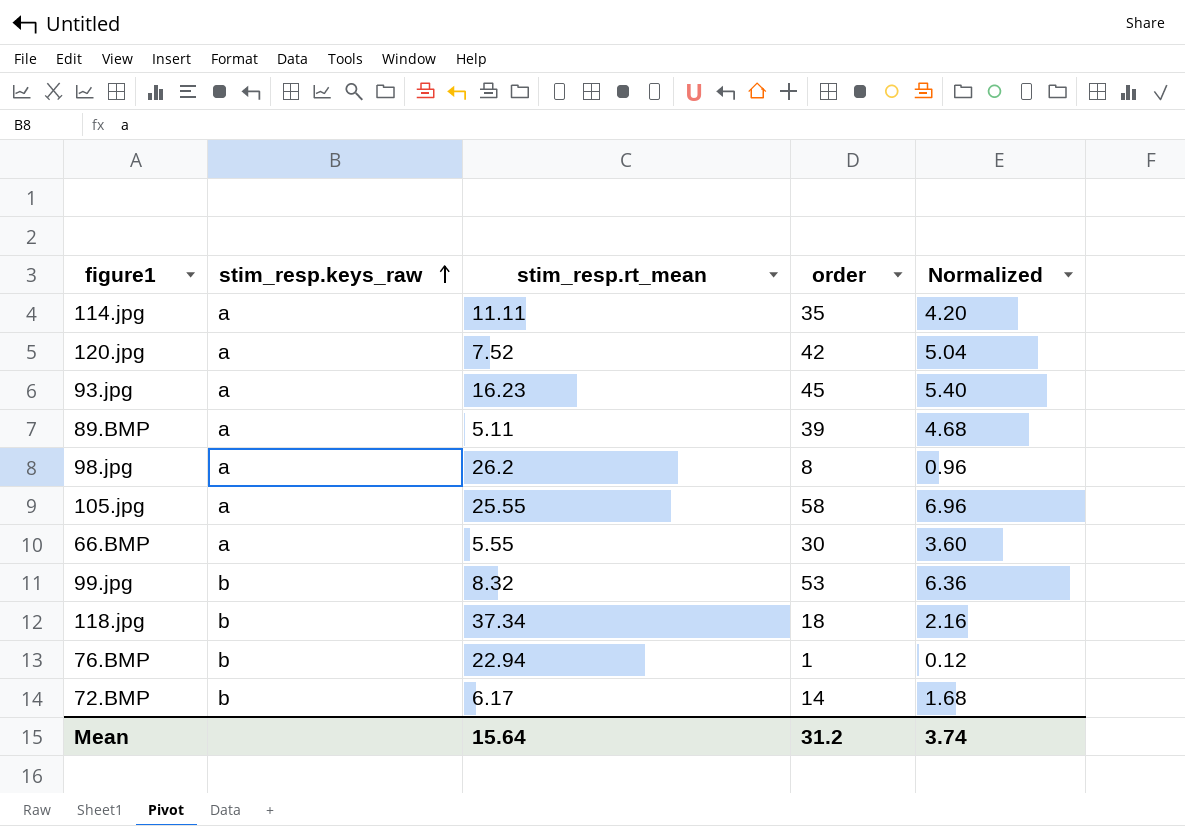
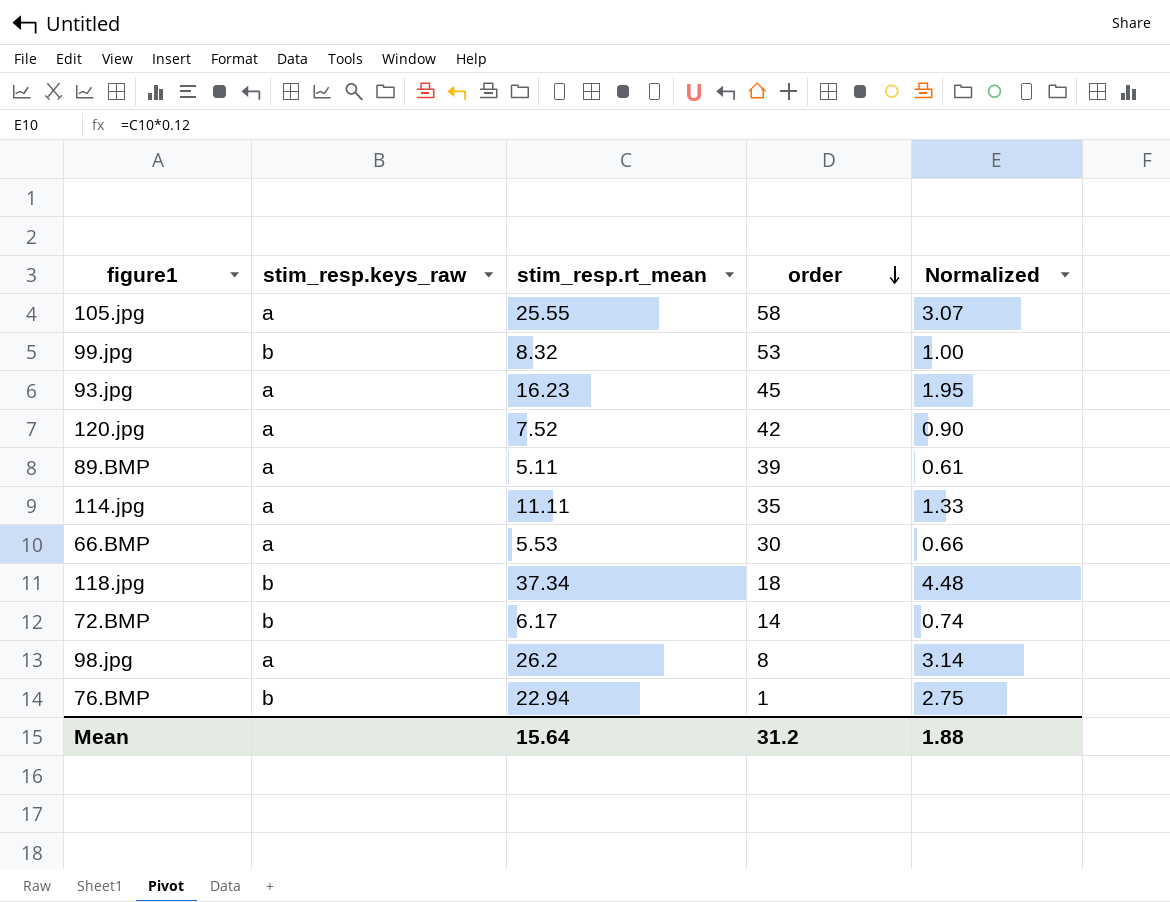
row order: stim_resp.keys_raw ascending -> order descending
column Normalized | formula: [order] * 0.12 -> [stim_resp.rt_mean] * 0.12
66.BMP | stim_resp.rt_mean: 5.55 -> 5.53
Mean | Normalized: 3.74 -> 1.88

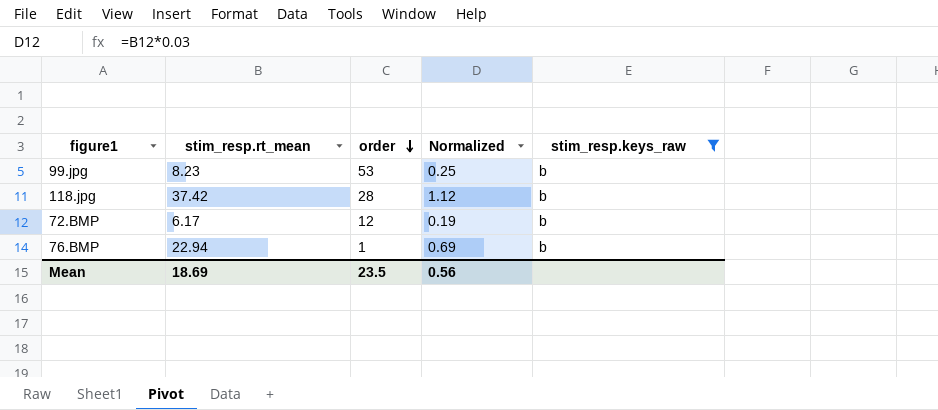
filter: none -> stim_resp.keys_raw = b
column Normalized | formula: [stim_resp.rt_mean] * 0.12 -> [stim_resp.rt_mean] * 0.03
column stim_resp.keys_raw | position: 2 -> 5
99.jpg | stim_resp.rt_mean: 8.32 -> 8.23
118.jpg | stim_resp.rt_mean: 37.34 -> 37.42
118.jpg | order: 18 -> 28
72.BMP | order: 14 -> 12
Mean | stim_resp.rt_mean: 15.64 -> 18.69
Mean | order: 31.2 -> 23.5
Mean | Normalized: 1.88 -> 0.56

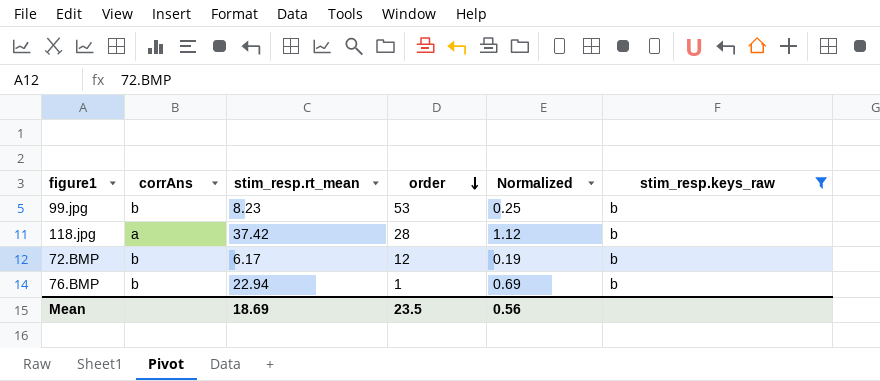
column corrAns | position: none -> 2

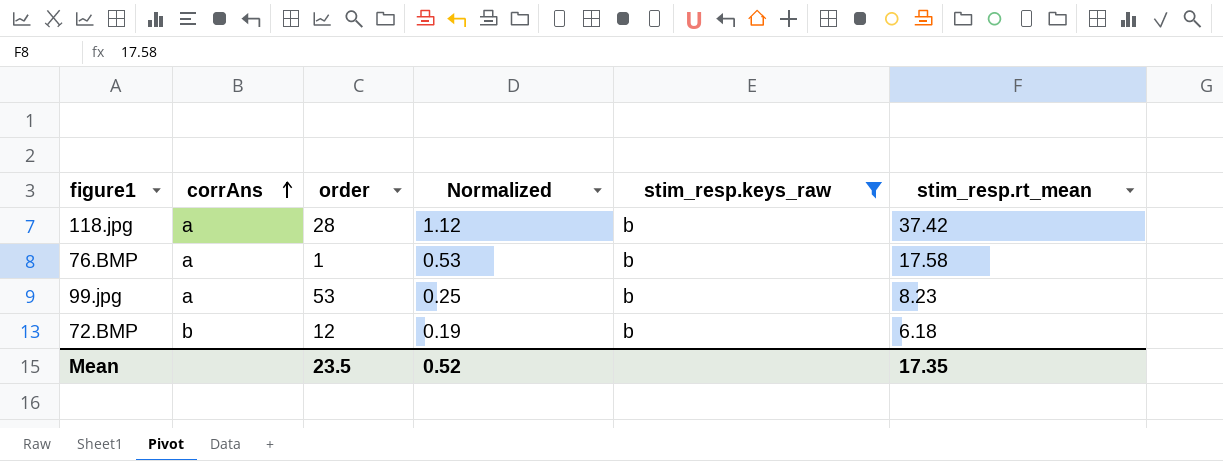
row order: order descending -> corrAns ascending
column stim_resp.rt_mean | position: 3 -> 6
76.BMP | corrAns: b -> a
76.BMP | Normalized: 0.69 -> 0.53
76.BMP | stim_resp.rt_mean: 22.94 -> 17.58
99.jpg | corrAns: b -> a
72.BMP | stim_resp.rt_mean: 6.17 -> 6.18
Mean | Normalized: 0.56 -> 0.52
Mean | stim_resp.rt_mean: 18.69 -> 17.35

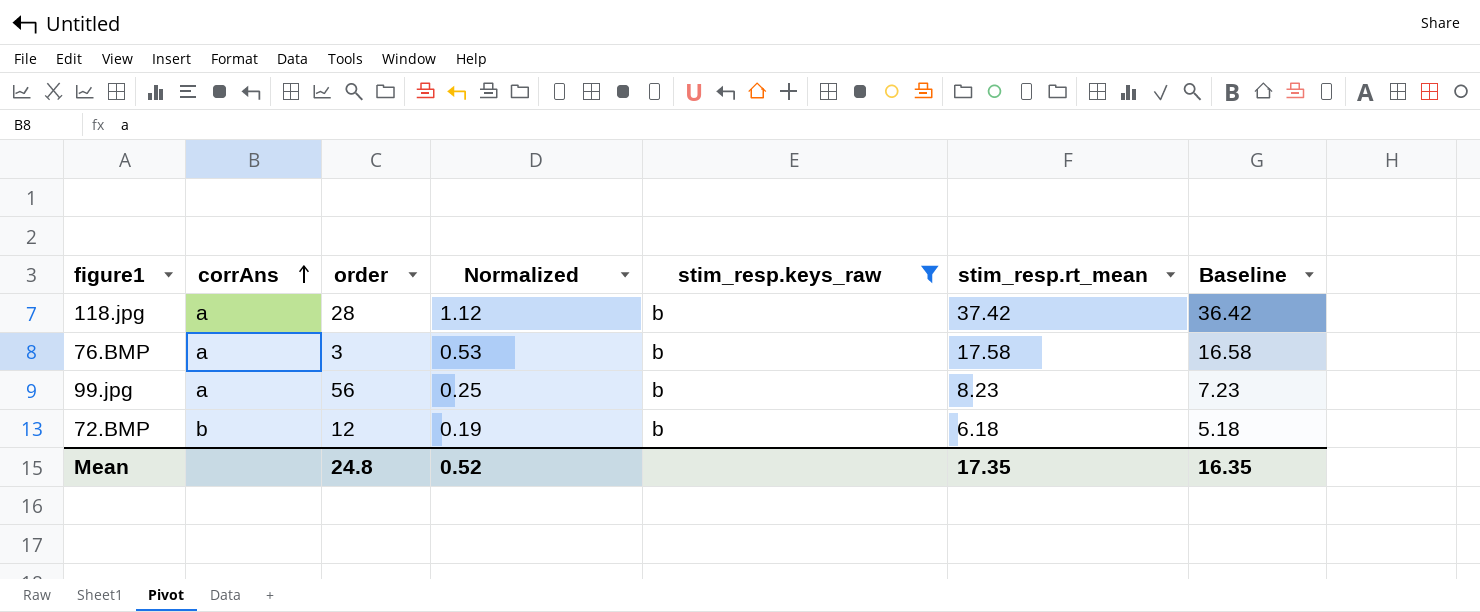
column Baseline | formula: none -> [stim_resp.rt_mean] - 1
76.BMP | order: 1 -> 3
99.jpg | order: 53 -> 56
Mean | order: 23.5 -> 24.8

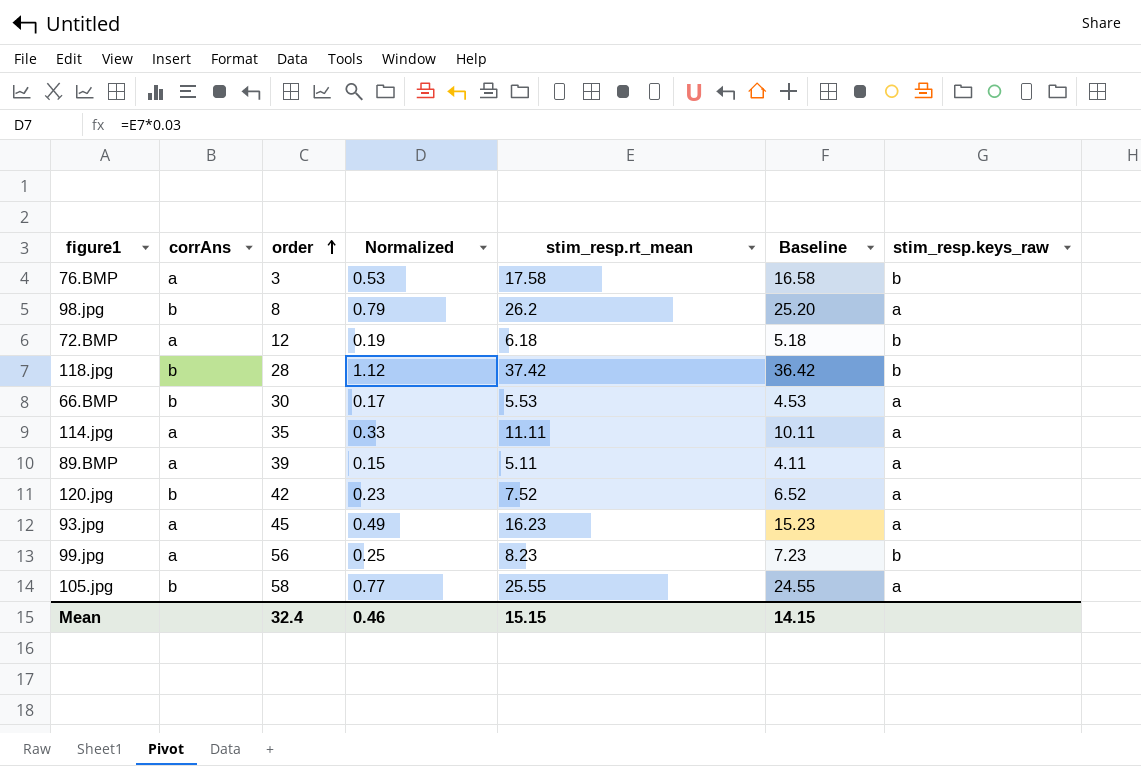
filter: stim_resp.keys_raw = b -> none
row order: corrAns ascending -> order ascending
column stim_resp.keys_raw | position: 5 -> 7
72.BMP | corrAns: b -> a
118.jpg | corrAns: a -> b
Mean | order: 24.8 -> 32.4
Mean | Normalized: 0.52 -> 0.46
Mean | stim_resp.rt_mean: 17.35 -> 15.15
Mean | Baseline: 16.35 -> 14.15

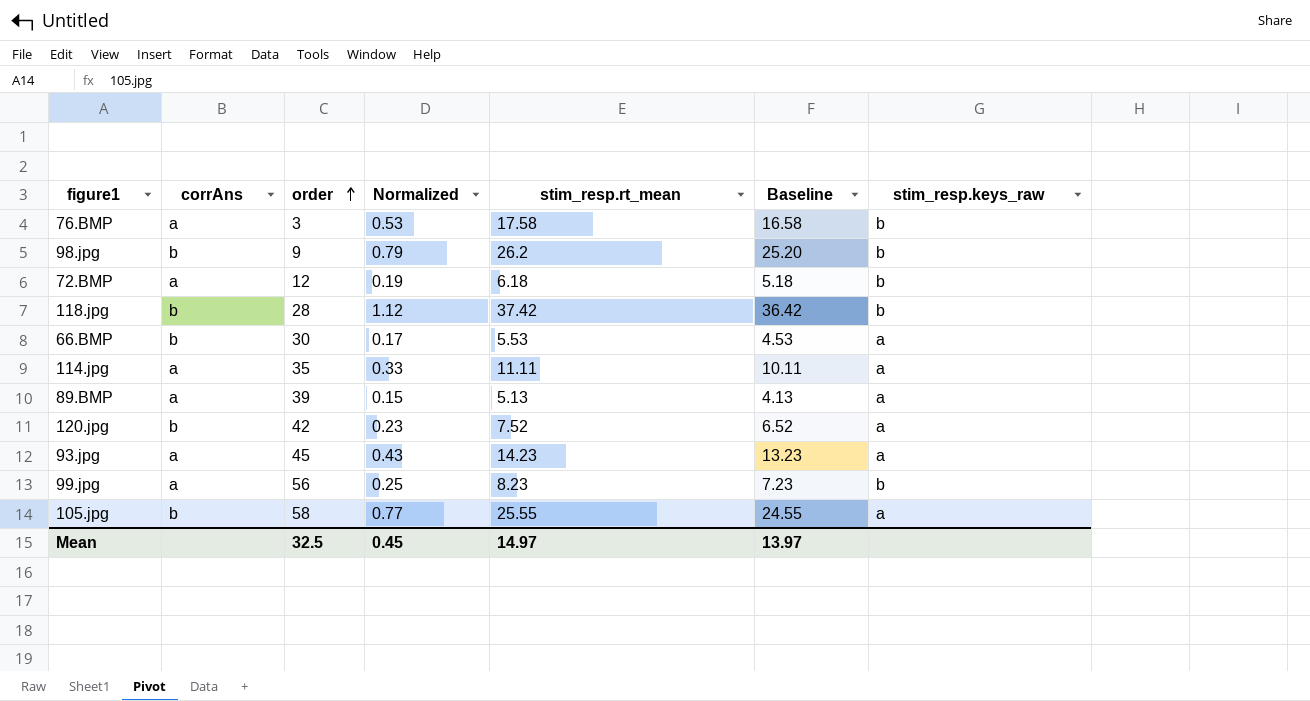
98.jpg | order: 8 -> 9
98.jpg | stim_resp.keys_raw: a -> b
89.BMP | stim_resp.rt_mean: 5.11 -> 5.13
89.BMP | Baseline: 4.11 -> 4.13
93.jpg | Normalized: 0.49 -> 0.43
93.jpg | stim_resp.rt_mean: 16.23 -> 14.23
93.jpg | Baseline: 15.23 -> 13.23
Mean | order: 32.4 -> 32.5
Mean | Normalized: 0.46 -> 0.45
Mean | stim_resp.rt_mean: 15.15 -> 14.97
Mean | Baseline: 14.15 -> 13.97

